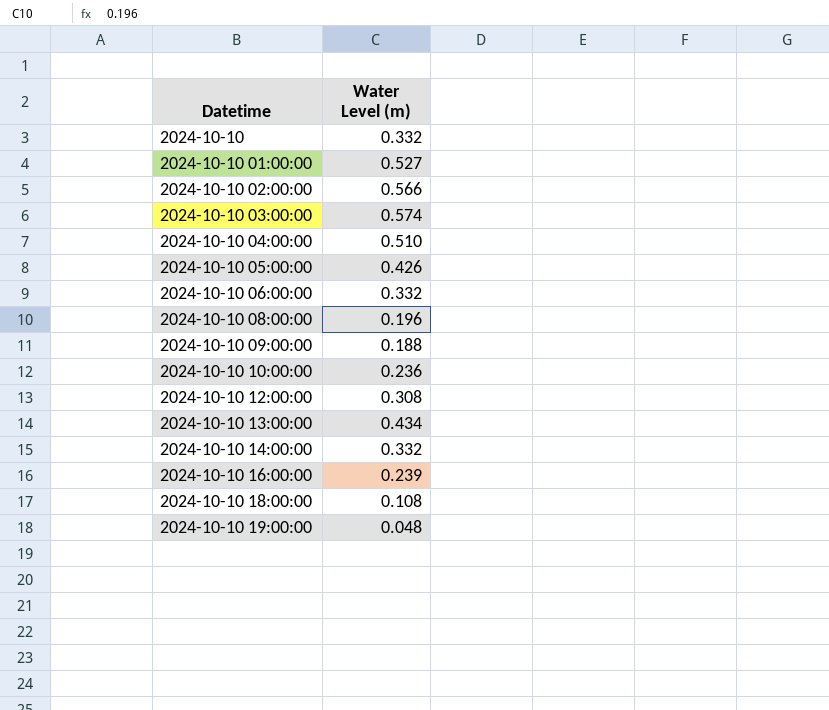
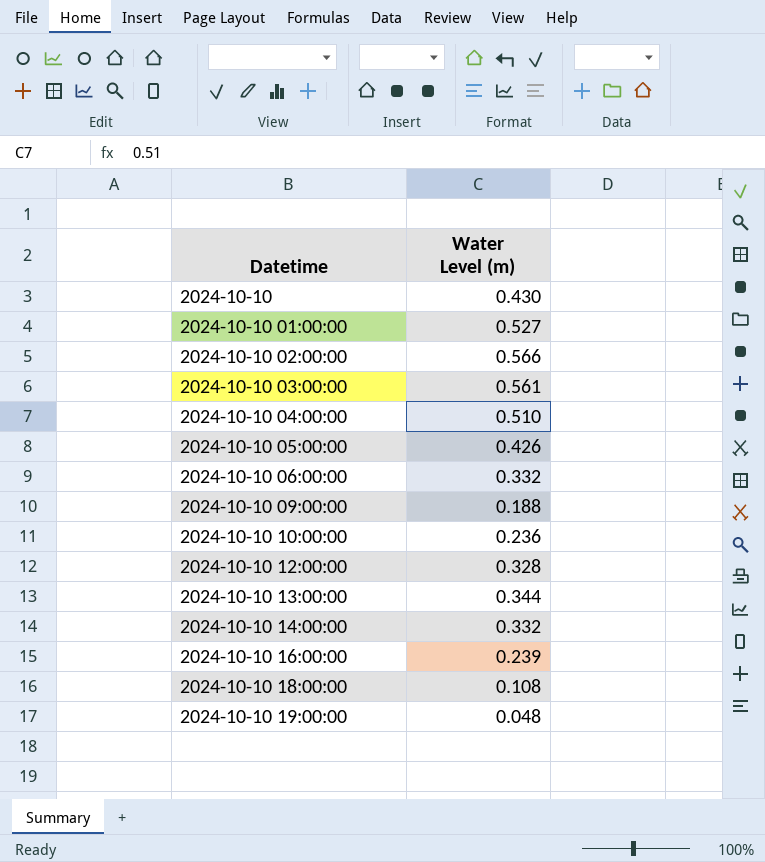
row 2024-10-10 08:00:00: 0.196 -> none
2024-10-10 | Water Level (m): 0.332 -> 0.430
2024-10-10 03:00:00 | Water Level (m): 0.574 -> 0.561
2024-10-10 12:00:00 | Water Level (m): 0.308 -> 0.328
2024-10-10 13:00:00 | Water Level (m): 0.434 -> 0.344

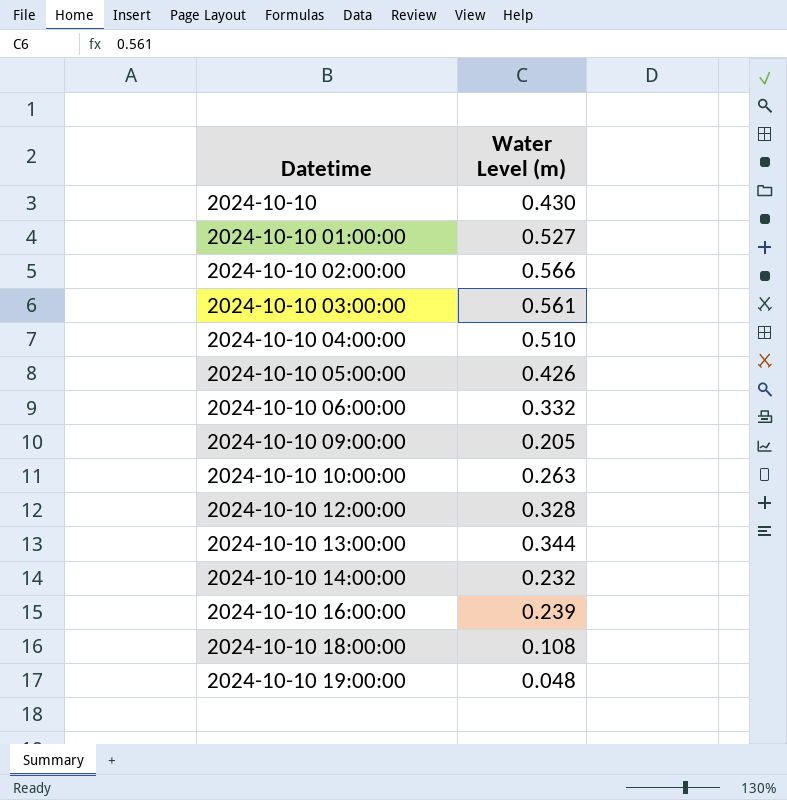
2024-10-10 09:00:00 | Water Level (m): 0.188 -> 0.205
2024-10-10 10:00:00 | Water Level (m): 0.236 -> 0.263
2024-10-10 14:00:00 | Water Level (m): 0.332 -> 0.232

